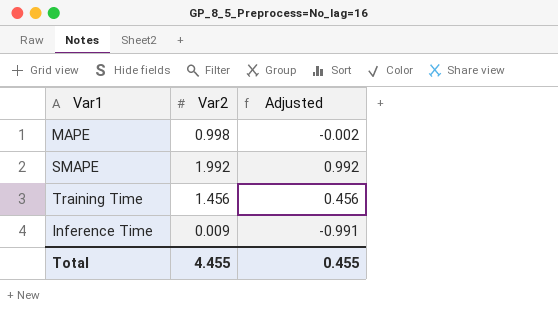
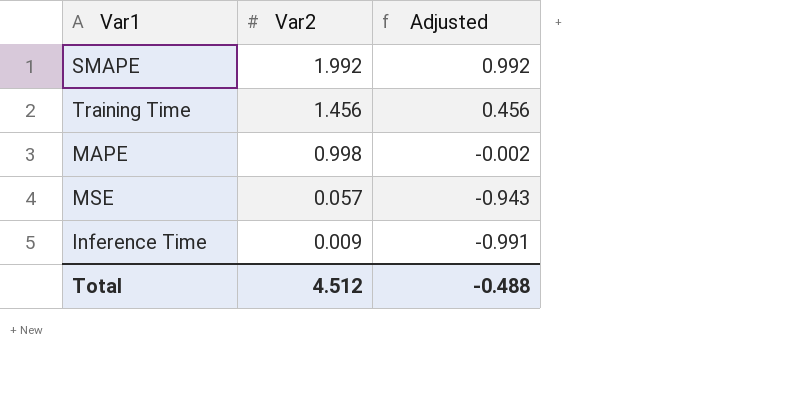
row order: none -> Var2 descending
row MSE: none -> 0.057 | -0.943
Total | Var2: 4.455 -> 4.512
Total | Adjusted: 0.455 -> -0.488

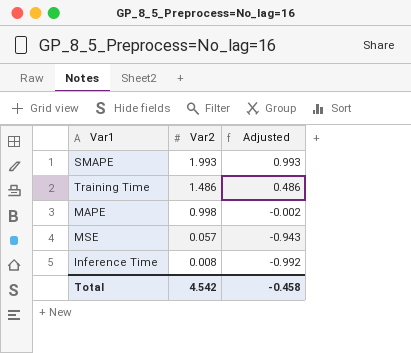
SMAPE | Var2: 1.992 -> 1.993
SMAPE | Adjusted: 0.992 -> 0.993
Training Time | Var2: 1.456 -> 1.486
Training Time | Adjusted: 0.456 -> 0.486
Inference Time | Var2: 0.009 -> 0.008
Inference Time | Adjusted: -0.991 -> -0.992
Total | Var2: 4.512 -> 4.542
Total | Adjusted: -0.488 -> -0.458

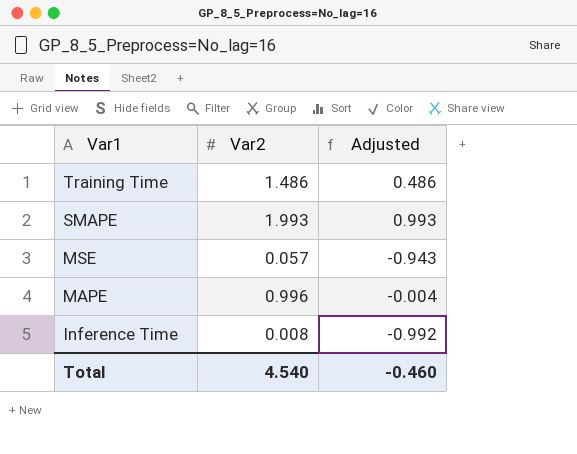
row order: Var2 descending -> Var1 descending
MAPE | Var2: 0.998 -> 0.996
MAPE | Adjusted: -0.002 -> -0.004
Total | Var2: 4.542 -> 4.540
Total | Adjusted: -0.458 -> -0.460

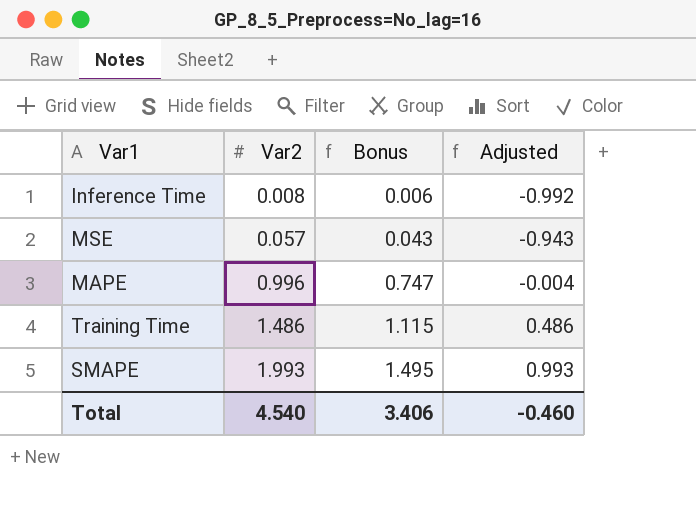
row order: Var1 descending -> Var2 ascending
column Bonus | formula: none -> [Var2] * 0.75

